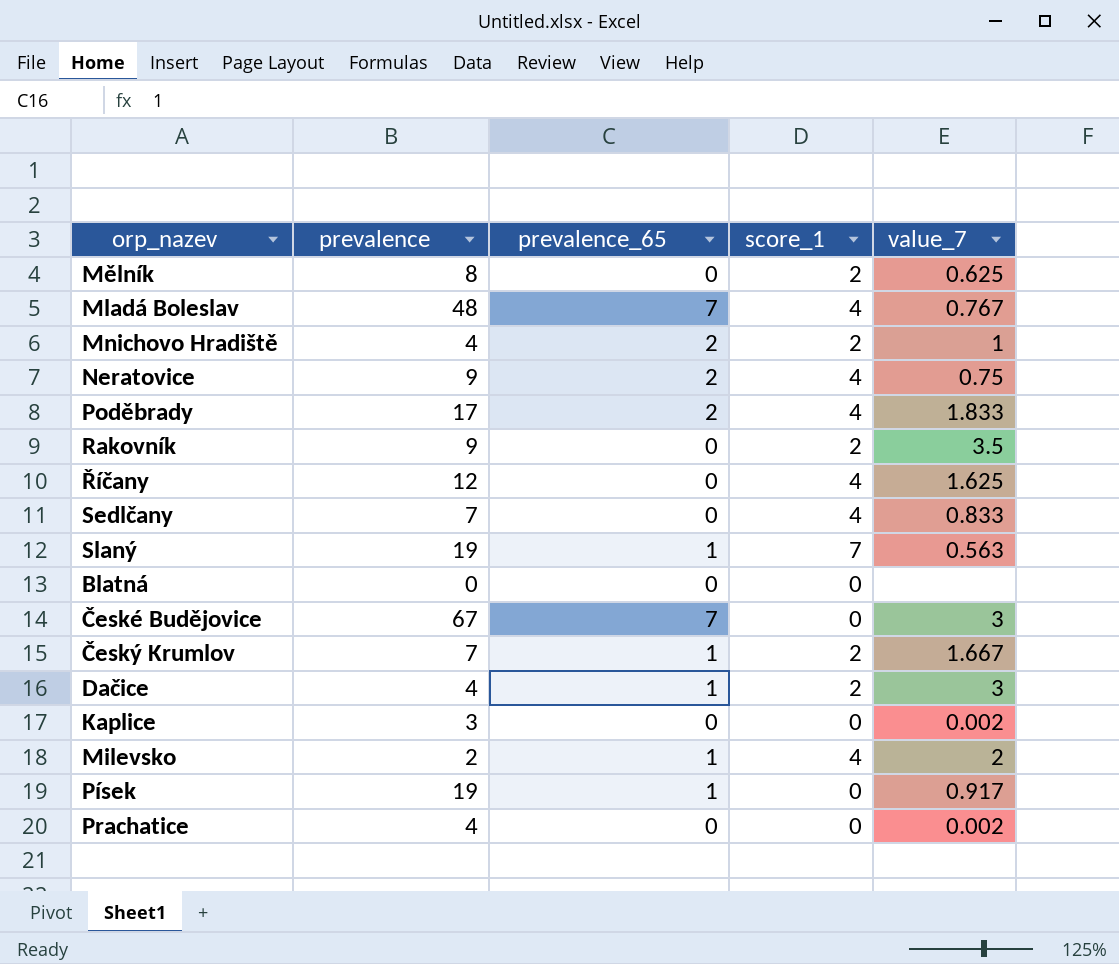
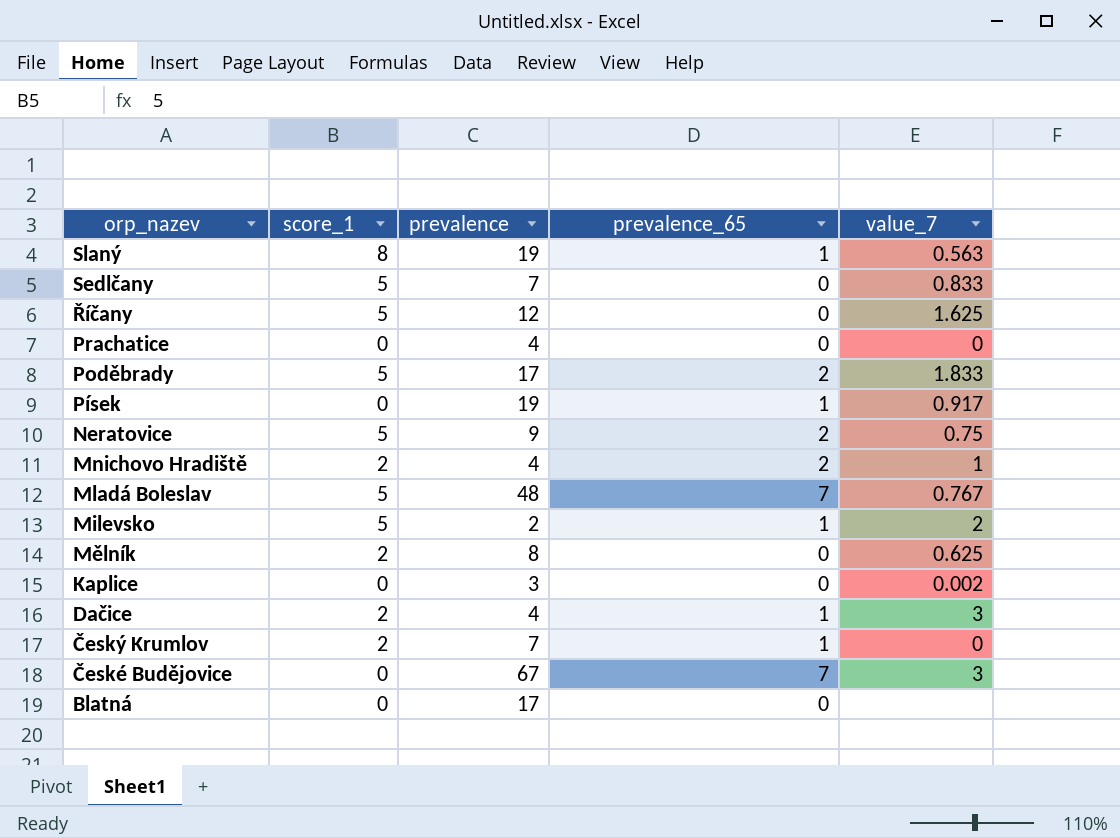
row order: none -> orp_nazev descending
column score_1 | position: 4 -> 2
row Rakovník: 9 | 0 | 2 | 3.5 -> none
Slaný | score_1: 7 -> 8
Sedlčany | score_1: 4 -> 5
Říčany | score_1: 4 -> 5
Prachatice | value_7: 0.002 -> 0
Poděbrady | score_1: 4 -> 5
Neratovice | score_1: 4 -> 5
Mladá Boleslav | score_1: 4 -> 5
Milevsko | score_1: 4 -> 5
Český Krumlov | value_7: 1.667 -> 0
Blatná | prevalence: 0 -> 17

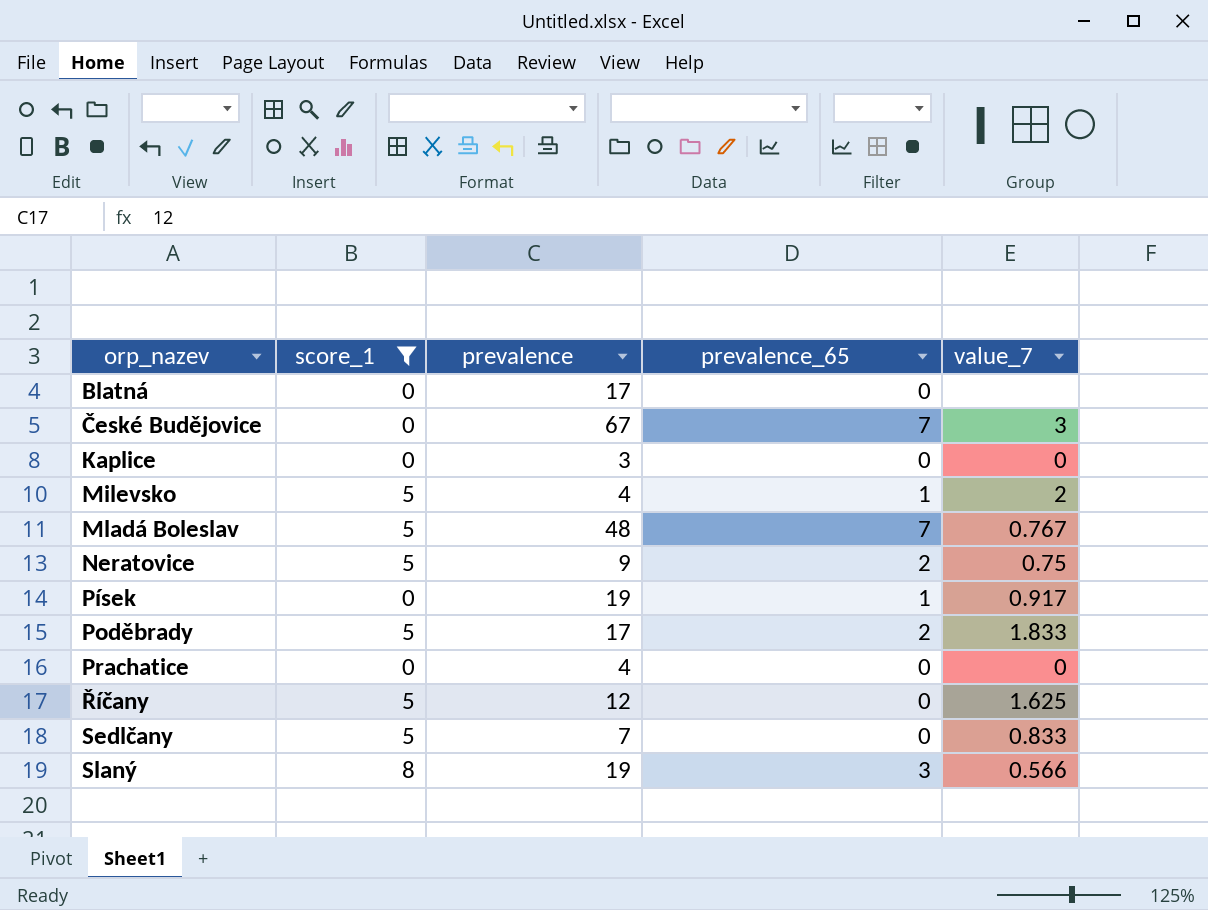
filter: none -> score_1 != 2
row order: orp_nazev descending -> orp_nazev ascending
Kaplice | value_7: 0.002 -> 0
Milevsko | prevalence: 2 -> 4
Slaný | prevalence_65: 1 -> 3
Slaný | value_7: 0.563 -> 0.566

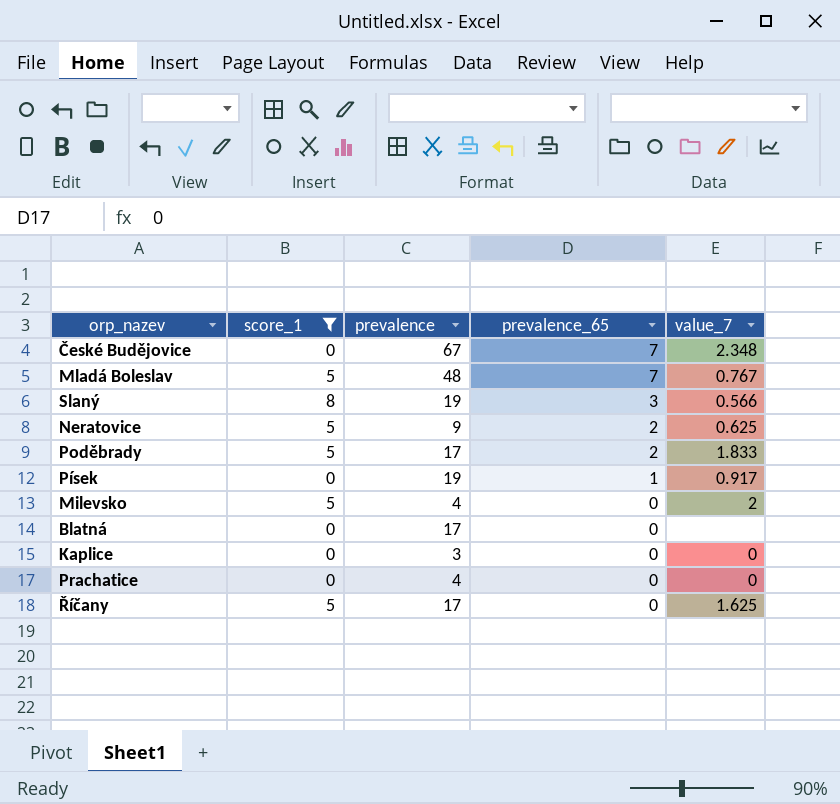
row order: orp_nazev ascending -> prevalence_65 descending
row Sedlčany: 5 | 7 | 0 | 0.833 -> none
České Budějovice | value_7: 3 -> 2.348
Neratovice | value_7: 0.75 -> 0.625
Milevsko | prevalence_65: 1 -> 0
Říčany | prevalence: 12 -> 17

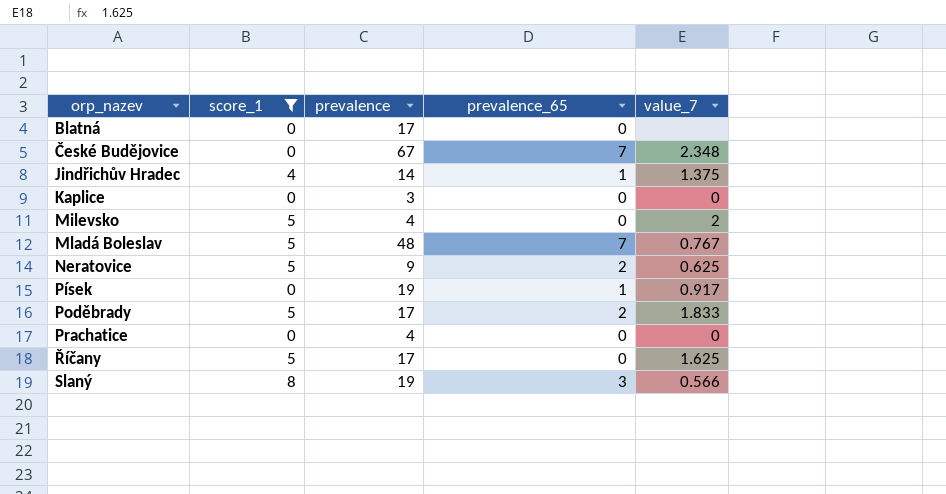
row order: prevalence_65 descending -> orp_nazev ascending
row Jindřichův Hradec: none -> 4 | 14 | 1 | 1.375

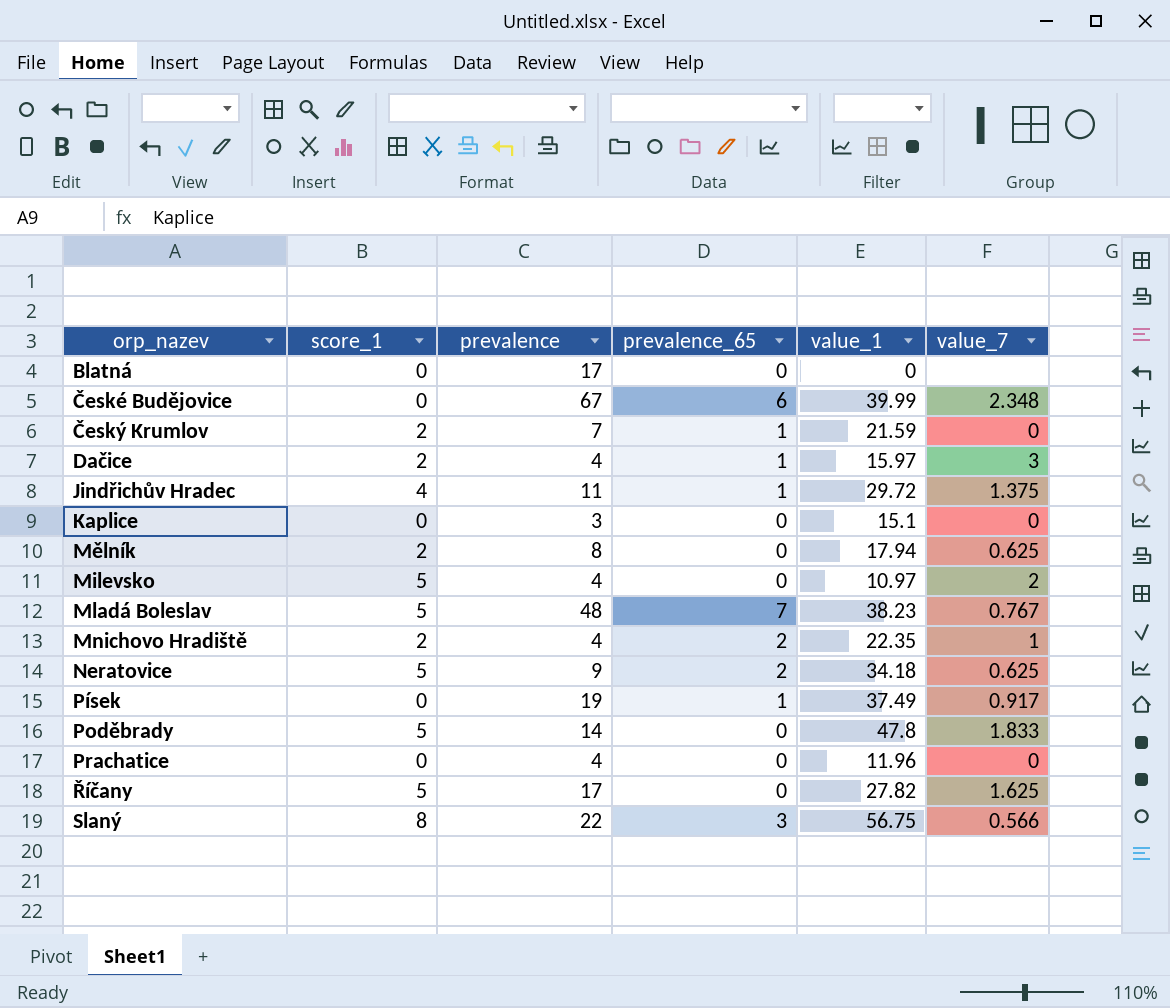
filter: score_1 != 2 -> none
column value_1 | position: none -> 5
České Budějovice | prevalence_65: 7 -> 6
Jindřichův Hradec | prevalence: 14 -> 11
Poděbrady | prevalence: 17 -> 14
Poděbrady | prevalence_65: 2 -> 0
Slaný | prevalence: 19 -> 22

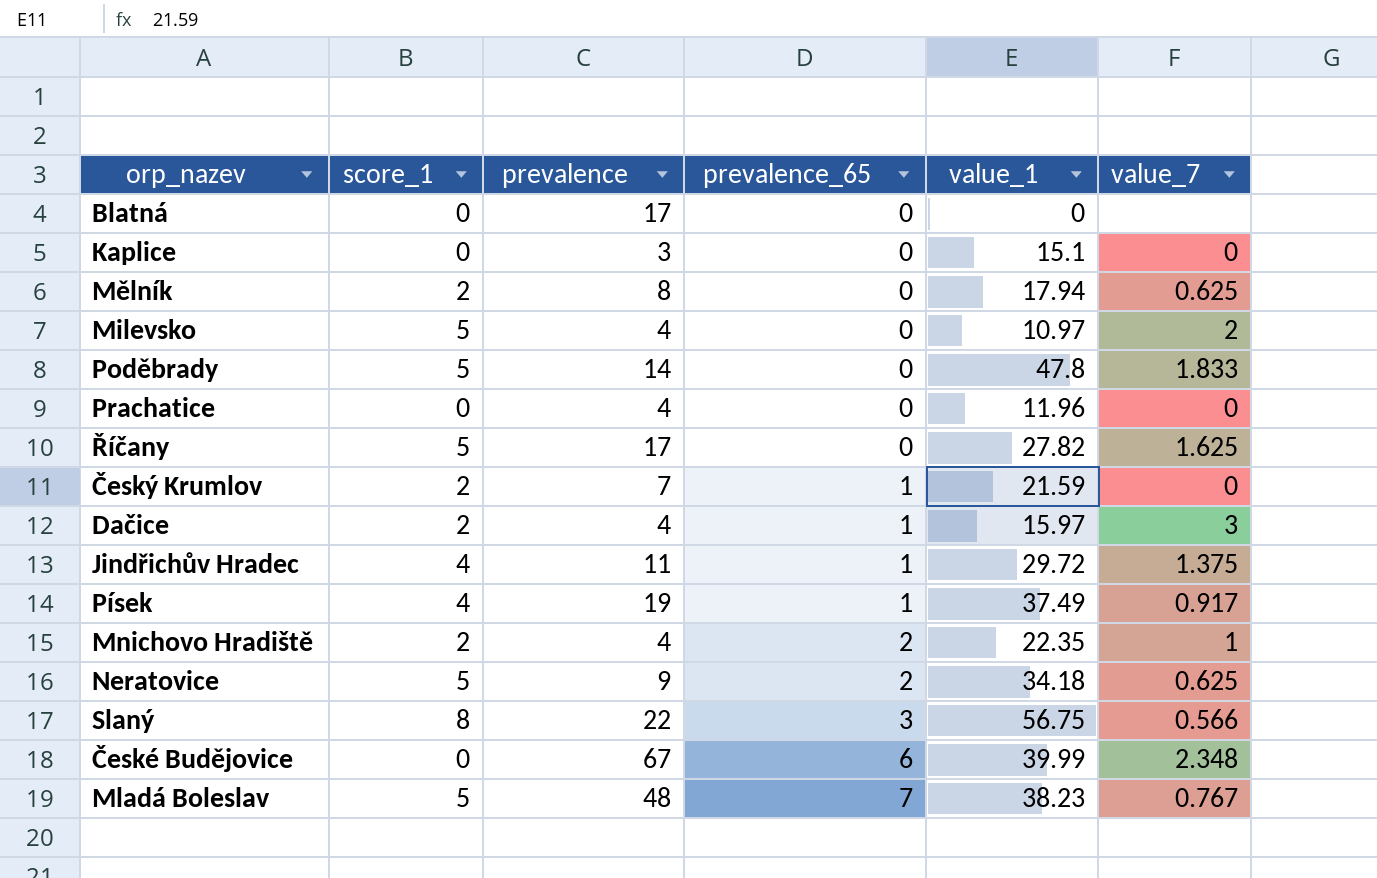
row order: orp_nazev ascending -> prevalence_65 ascending
Písek | score_1: 0 -> 4

